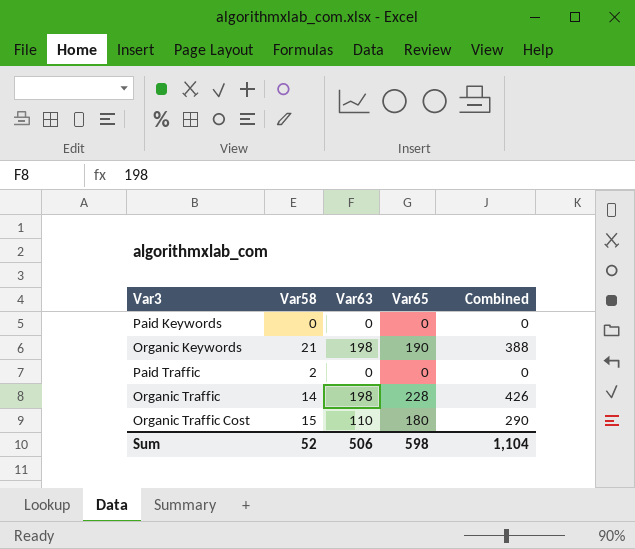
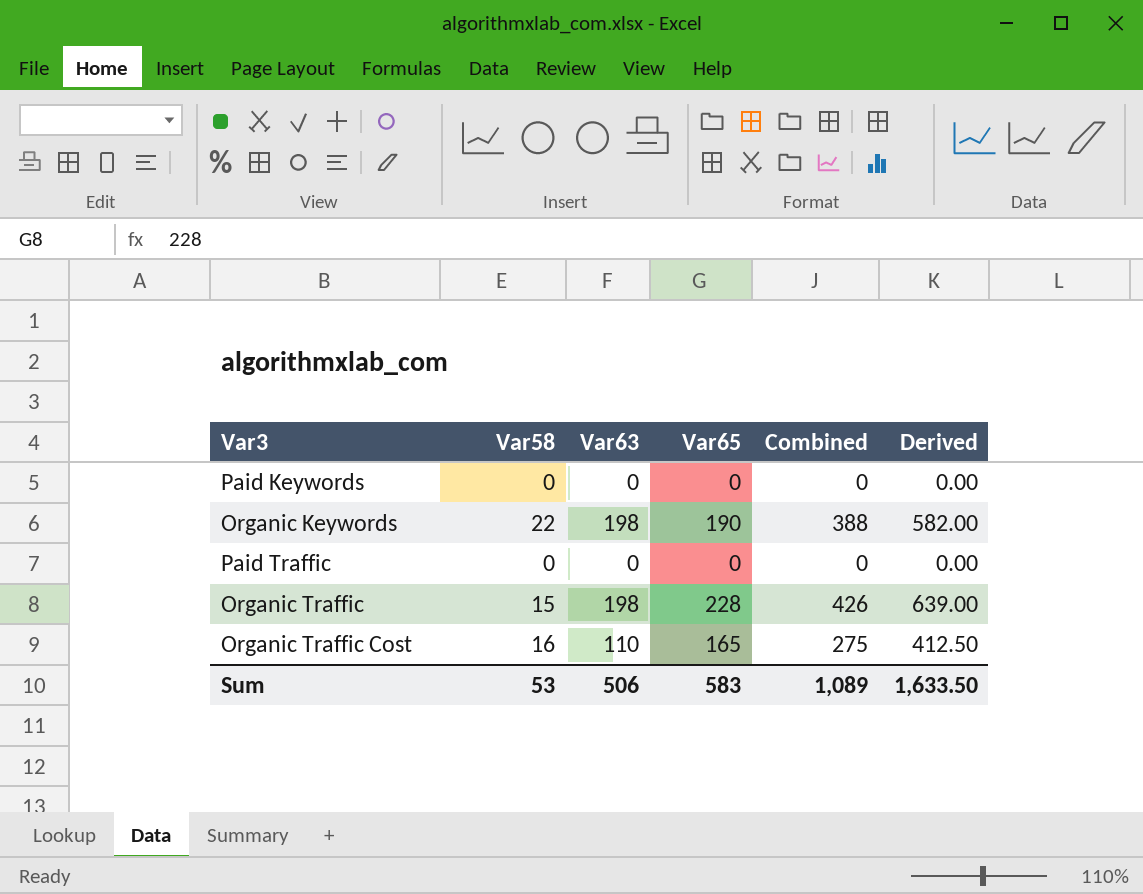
column Derived | formula: none -> [Combined] * 1.5
Organic Keywords | Var58: 21 -> 22
Paid Traffic | Var58: 2 -> 0
Organic Traffic | Var58: 14 -> 15
Organic Traffic Cost | Var58: 15 -> 16
Organic Traffic Cost | Var65: 180 -> 165
Organic Traffic Cost | Combined: 290 -> 275
Sum | Var58: 52 -> 53
Sum | Var65: 598 -> 583
Sum | Combined: 1,104 -> 1,089

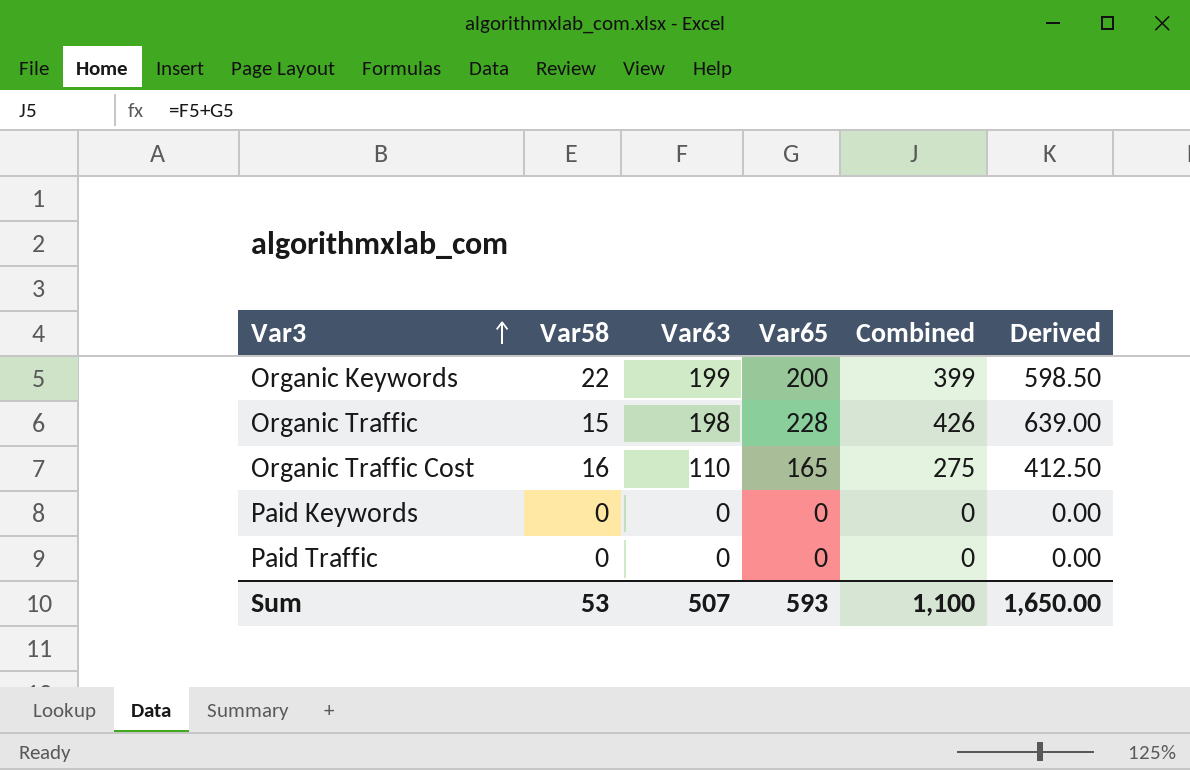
row order: none -> Var3 ascending
Organic Keywords | Var63: 198 -> 199
Organic Keywords | Var65: 190 -> 200
Organic Keywords | Combined: 388 -> 399
Organic Keywords | Derived: 582.00 -> 598.50
Sum | Var63: 506 -> 507
Sum | Var65: 583 -> 593
Sum | Combined: 1,089 -> 1,100
Sum | Derived: 1,633.50 -> 1,650.00

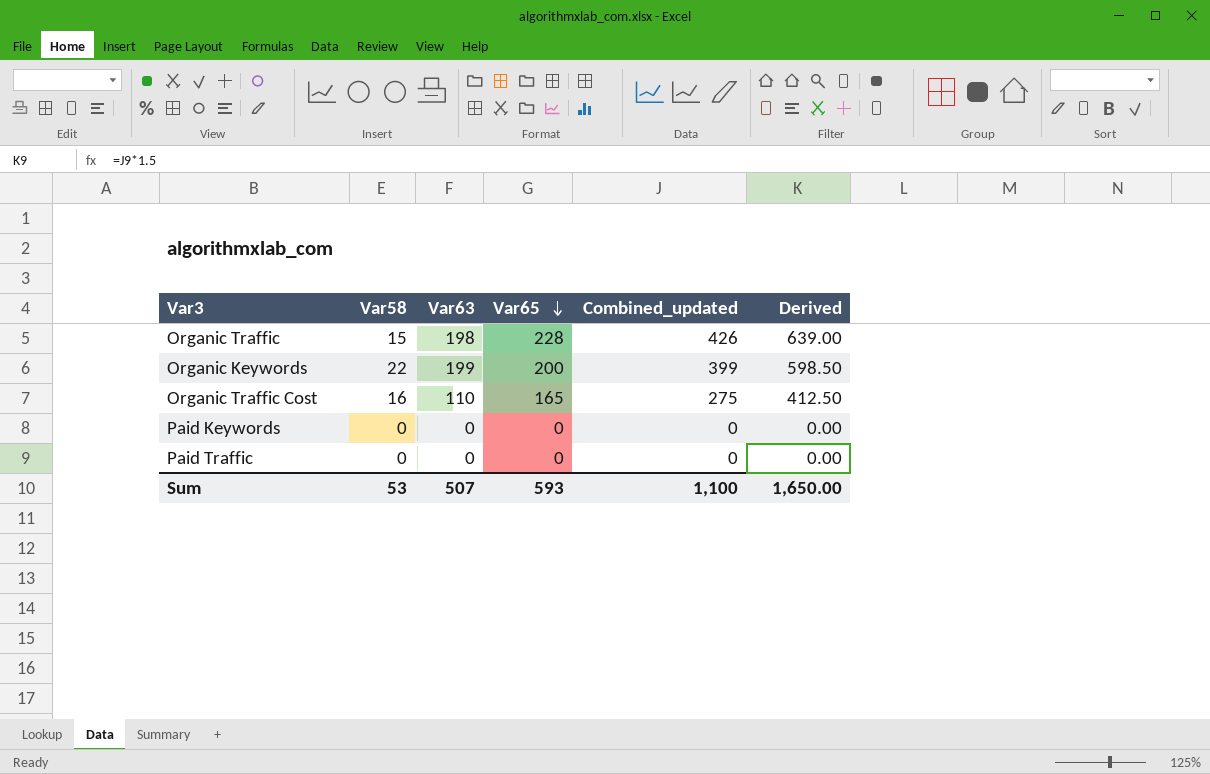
row order: Var3 ascending -> Var65 descending
column name: Combined -> Combined_updated

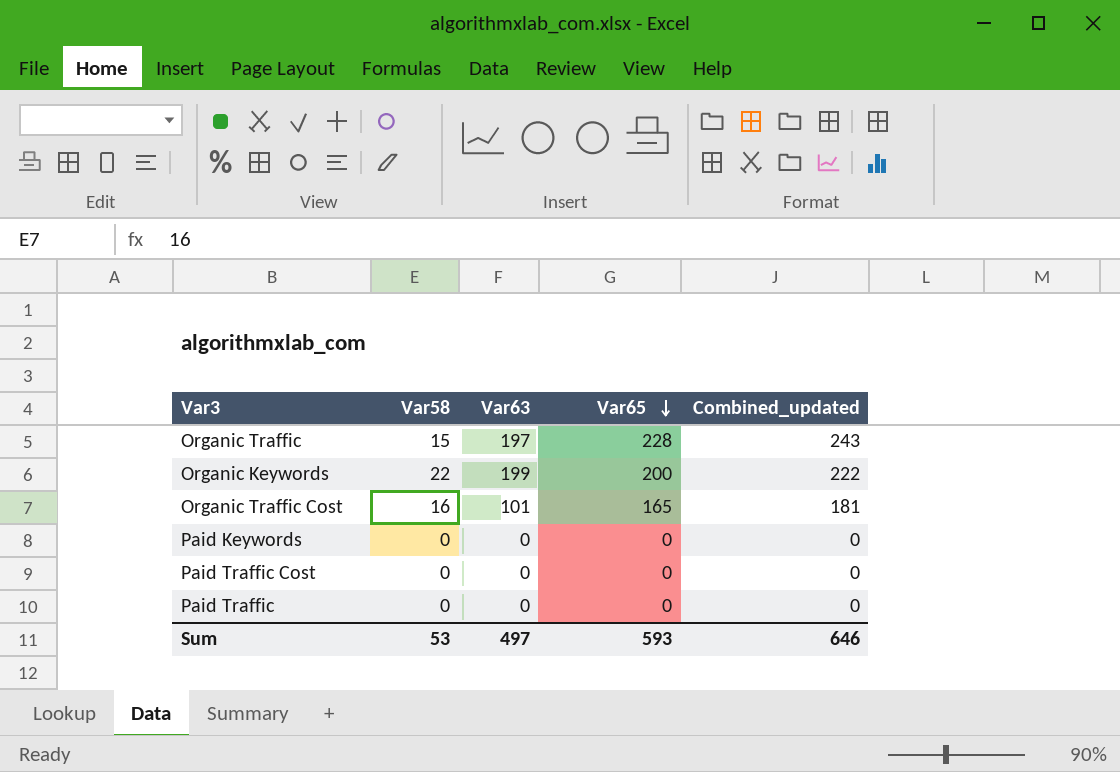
column Derived | formula: [Combined_updated] * 1.5 -> none
column Combined_updated | formula: [Var63] + [Var65] -> [Var58] + [Var65]
Organic Traffic | Var63: 198 -> 197
Organic Traffic Cost | Var63: 110 -> 101
row Paid Traffic Cost: none -> 0 | 0 | 0 | 0
Sum | Var63: 507 -> 497
Sum | Combined_updated: 1,100 -> 646

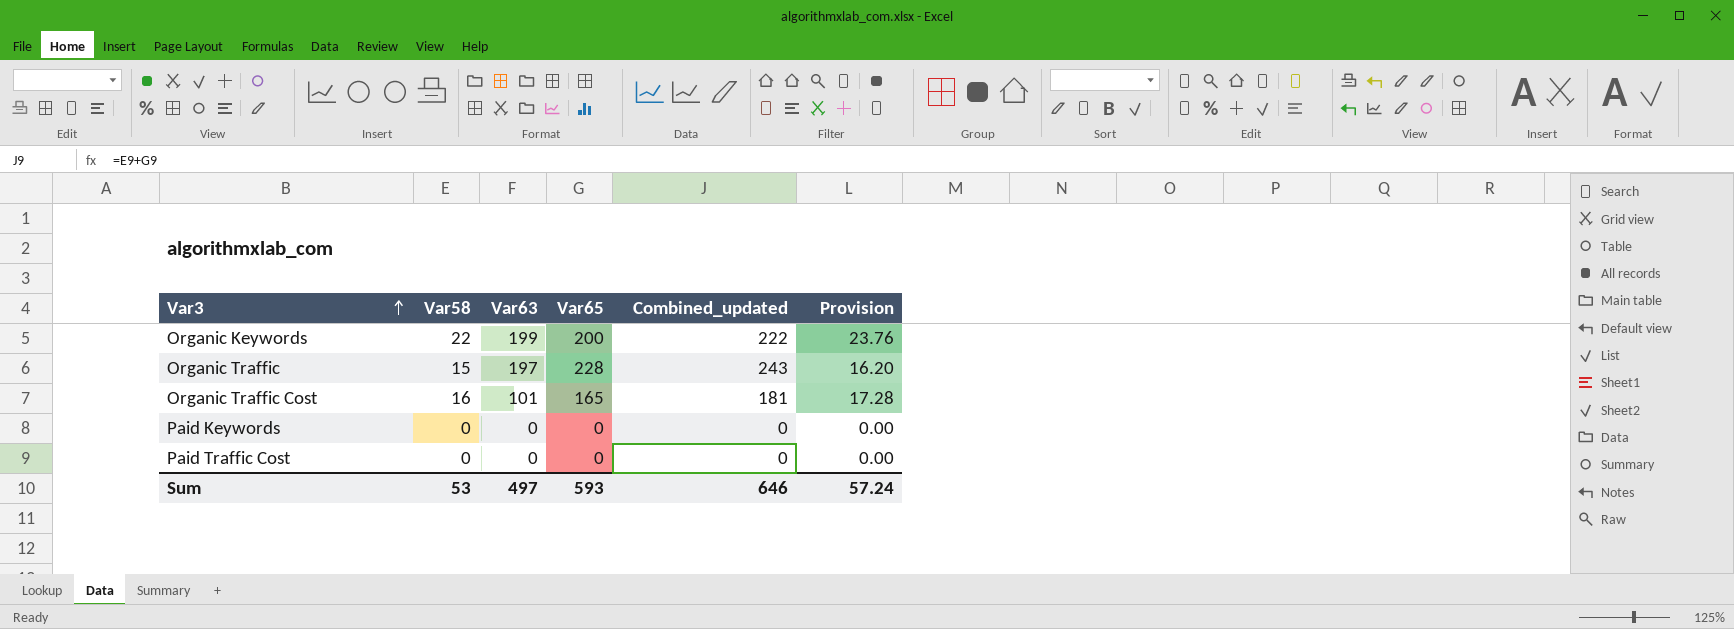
row order: Var65 descending -> Var3 ascending
column Provision | formula: none -> [Var58] * 1.08
row Paid Traffic: 0 | 0 | 0 | 0 -> none

